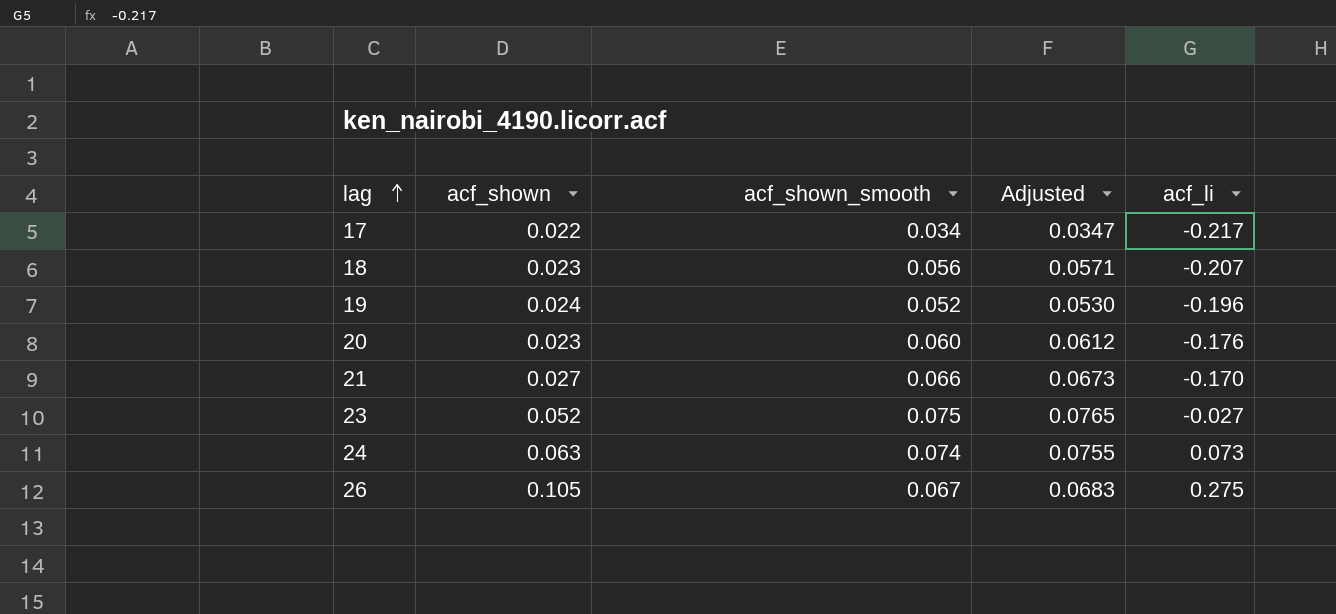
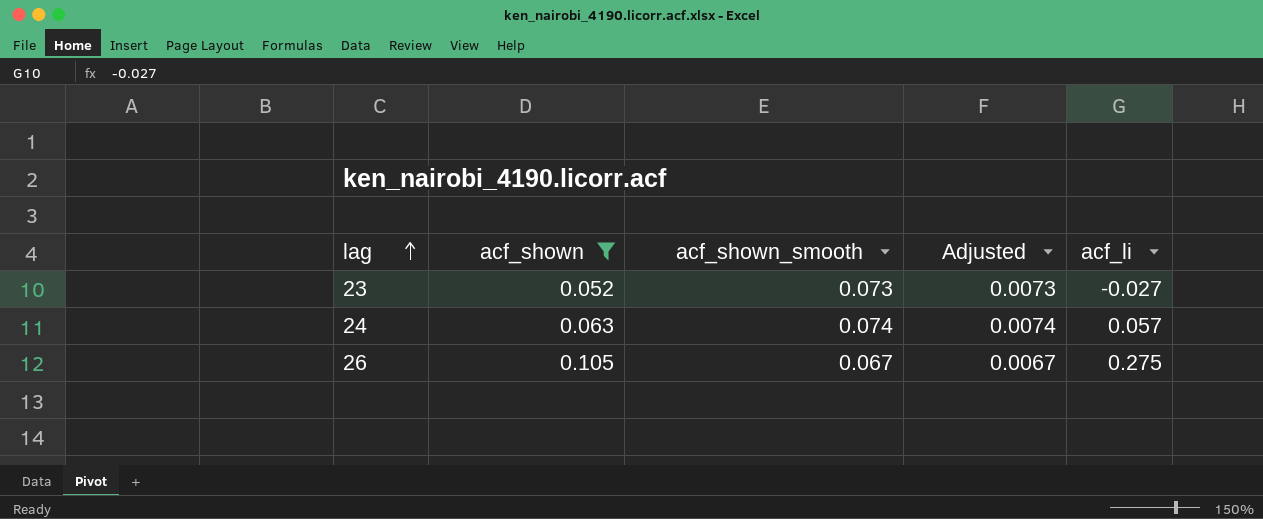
filter: none -> acf_shown >= 0.052
column Adjusted | formula: [acf_shown_smooth] * 1.02 -> [acf_shown_smooth] * 0.1
23 | acf_shown_smooth: 0.075 -> 0.073
24 | acf_li: 0.073 -> 0.057

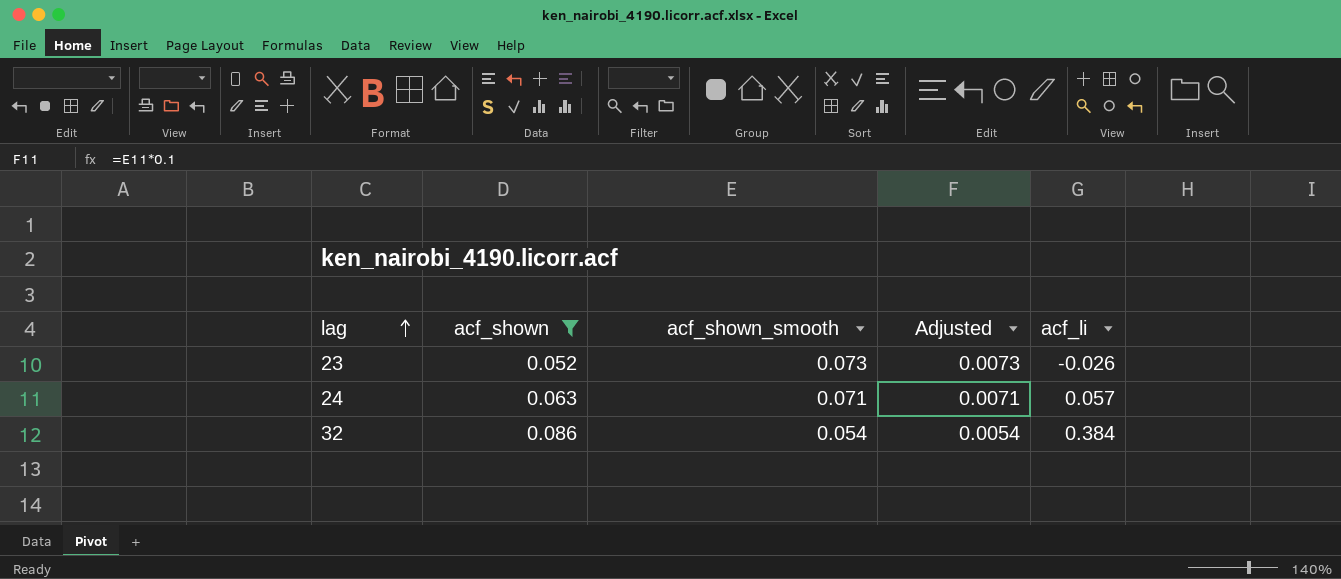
row 26: 0.105 | 0.067 | 0.0067 | 0.275 -> none
23 | acf_li: -0.027 -> -0.026
24 | acf_shown_smooth: 0.074 -> 0.071
24 | Adjusted: 0.0074 -> 0.0071
row 32: none -> 0.086 | 0.054 | 0.0054 | 0.384

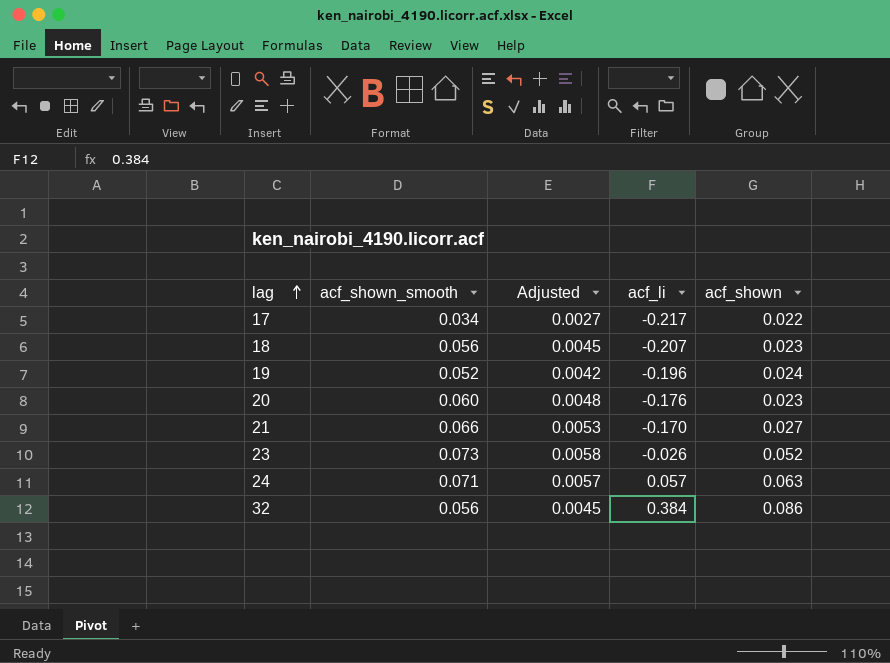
filter: acf_shown >= 0.052 -> none
column Adjusted | formula: [acf_shown_smooth] * 0.1 -> [acf_shown_smooth] * 0.08
column acf_shown | position: 2 -> 5
32 | acf_shown_smooth: 0.054 -> 0.056

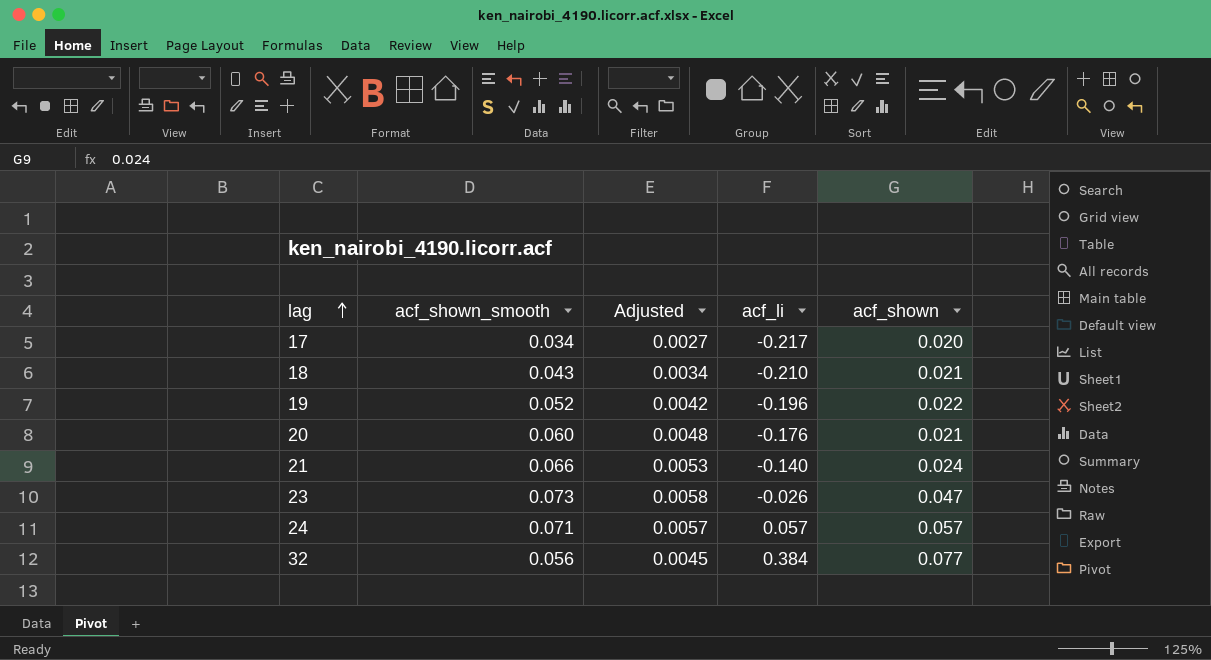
17 | acf_shown: 0.022 -> 0.020
18 | acf_shown_smooth: 0.056 -> 0.043
18 | Adjusted: 0.0045 -> 0.0034
18 | acf_li: -0.207 -> -0.210
18 | acf_shown: 0.023 -> 0.021
19 | acf_shown: 0.024 -> 0.022
20 | acf_shown: 0.023 -> 0.021
21 | acf_li: -0.170 -> -0.140
21 | acf_shown: 0.027 -> 0.024
23 | acf_shown: 0.052 -> 0.047
24 | acf_shown: 0.063 -> 0.057
32 | acf_shown: 0.086 -> 0.077

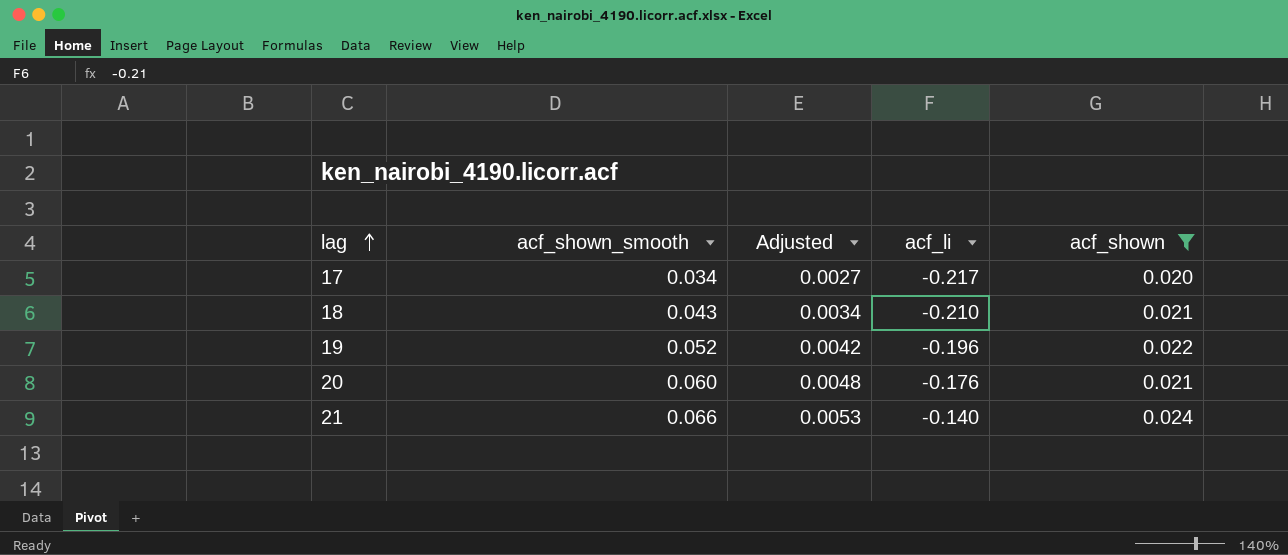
filter: none -> acf_shown <= 0.024

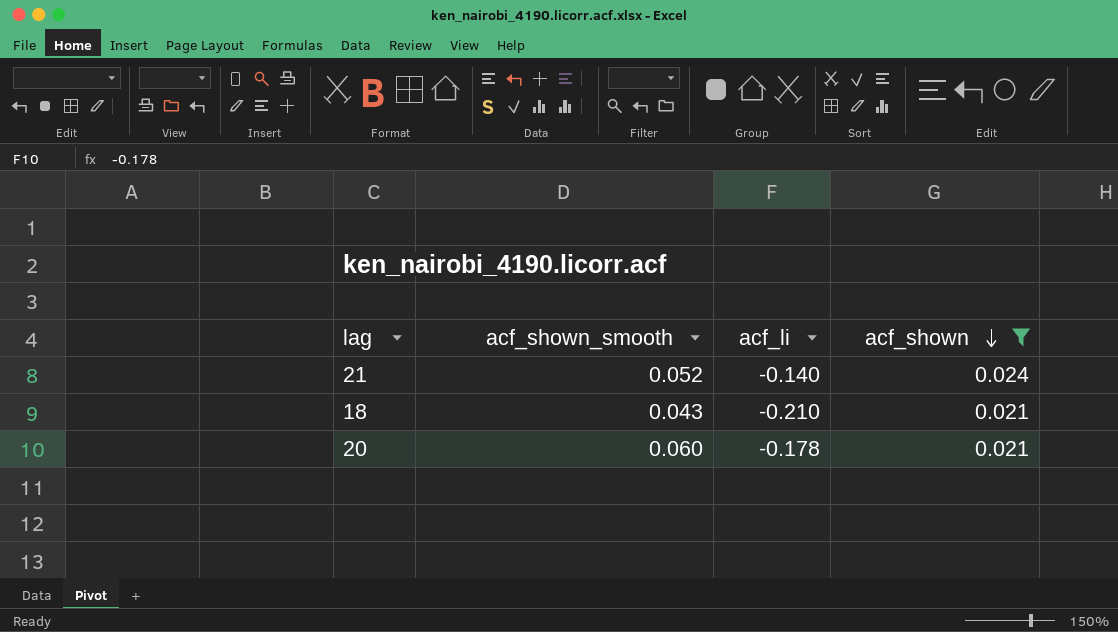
row order: lag ascending -> acf_shown descending
column Adjusted | formula: [acf_shown_smooth] * 0.08 -> none
row 17: 0.034 | 0.0027 | -0.217 | 0.020 -> none
row 19: 0.052 | 0.0042 | -0.196 | 0.022 -> none
21 | acf_shown_smooth: 0.066 -> 0.052
20 | acf_li: -0.176 -> -0.178

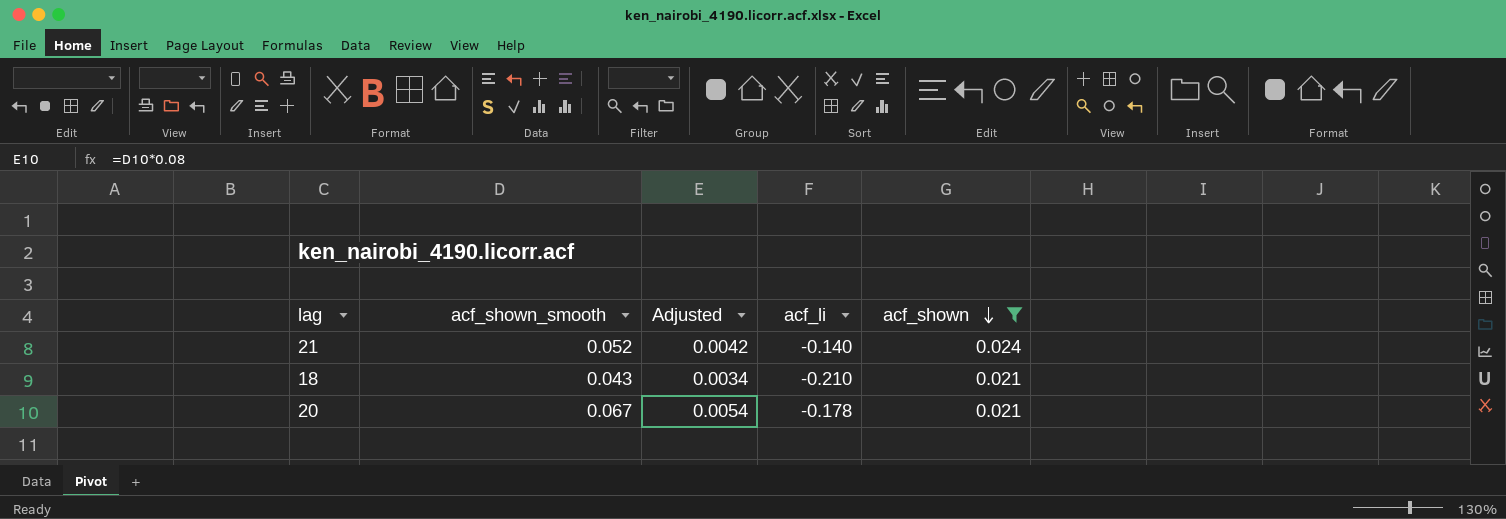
column Adjusted | formula: none -> [acf_shown_smooth] * 0.08
20 | acf_shown_smooth: 0.060 -> 0.067

